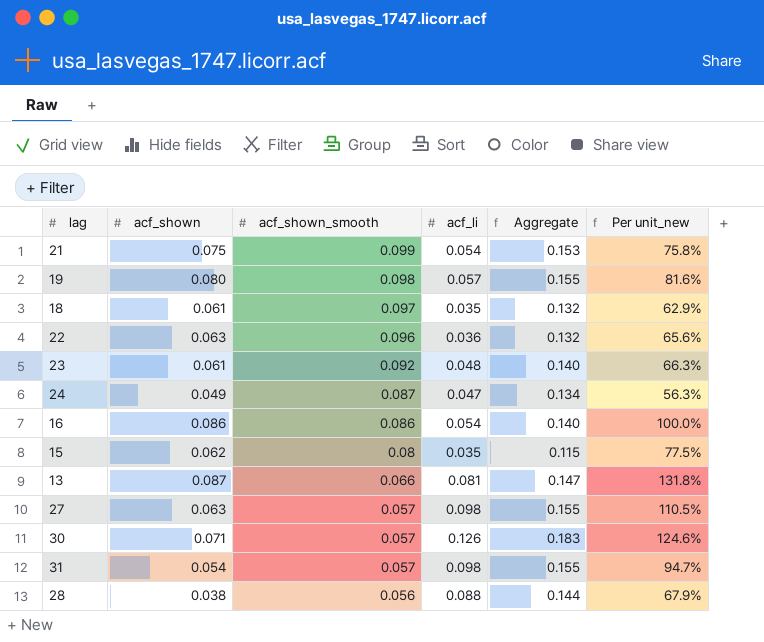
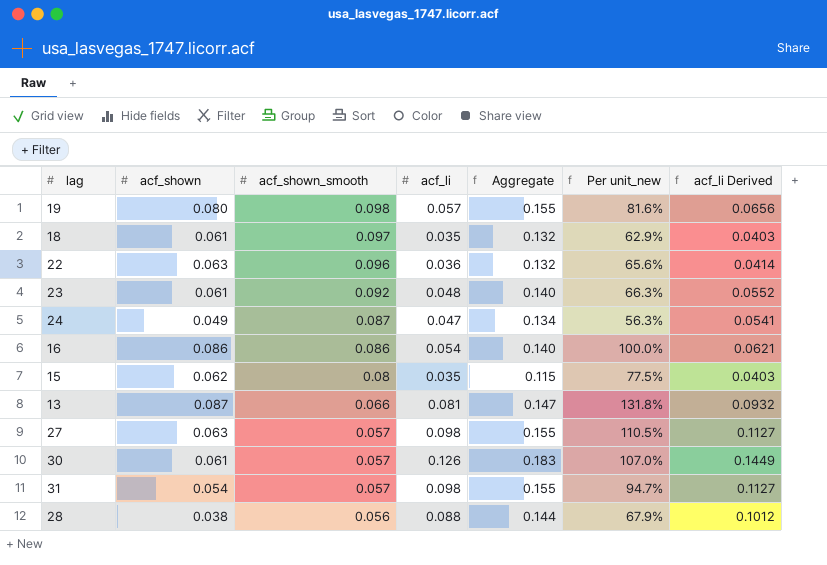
column acf_li Derived | formula: none -> [acf_li] * 1.15
row 21: 0.075 | 0.099 | 0.054 | 0.153 | 75.8% -> none
30 | acf_shown: 0.071 -> 0.061
30 | Per unit_new: 124.6% -> 107.0%

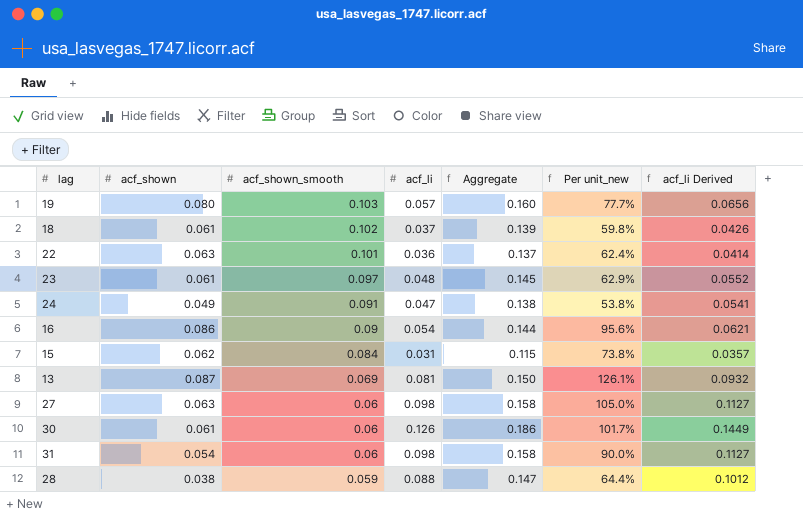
19 | acf_shown_smooth: 0.098 -> 0.103
19 | Aggregate: 0.155 -> 0.160
19 | Per unit_new: 81.6% -> 77.7%
18 | acf_shown_smooth: 0.097 -> 0.102
18 | acf_li: 0.035 -> 0.037
18 | Aggregate: 0.132 -> 0.139
18 | Per unit_new: 62.9% -> 59.8%
18 | acf_li Derived: 0.0403 -> 0.0426
22 | acf_shown_smooth: 0.096 -> 0.101
22 | Aggregate: 0.132 -> 0.137
22 | Per unit_new: 65.6% -> 62.4%
23 | acf_shown_smooth: 0.092 -> 0.097
23 | Aggregate: 0.140 -> 0.145
23 | Per unit_new: 66.3% -> 62.9%
24 | acf_shown_smooth: 0.087 -> 0.091
24 | Aggregate: 0.134 -> 0.138
24 | Per unit_new: 56.3% -> 53.8%
16 | acf_shown_smooth: 0.086 -> 0.09
16 | Aggregate: 0.140 -> 0.144
16 | Per unit_new: 100.0% -> 95.6%
15 | acf_shown_smooth: 0.08 -> 0.084
15 | acf_li: 0.035 -> 0.031
15 | Per unit_new: 77.5% -> 73.8%
15 | acf_li Derived: 0.0403 -> 0.0357
13 | acf_shown_smooth: 0.066 -> 0.069
13 | Aggregate: 0.147 -> 0.150
13 | Per unit_new: 131.8% -> 126.1%
27 | acf_shown_smooth: 0.057 -> 0.06
27 | Aggregate: 0.155 -> 0.158
27 | Per unit_new: 110.5% -> 105.0%
30 | acf_shown_smooth: 0.057 -> 0.06
30 | Aggregate: 0.183 -> 0.186
30 | Per unit_new: 107.0% -> 101.7%
31 | acf_shown_smooth: 0.057 -> 0.06
31 | Aggregate: 0.155 -> 0.158
31 | Per unit_new: 94.7% -> 90.0%
28 | acf_shown_smooth: 0.056 -> 0.059
28 | Aggregate: 0.144 -> 0.147
28 | Per unit_new: 67.9% -> 64.4%

